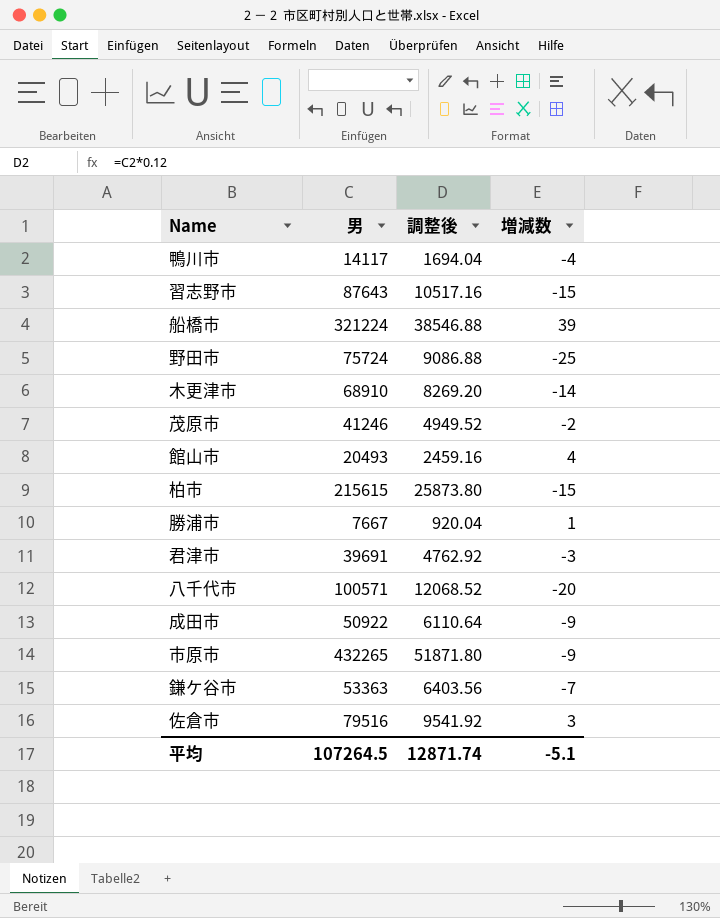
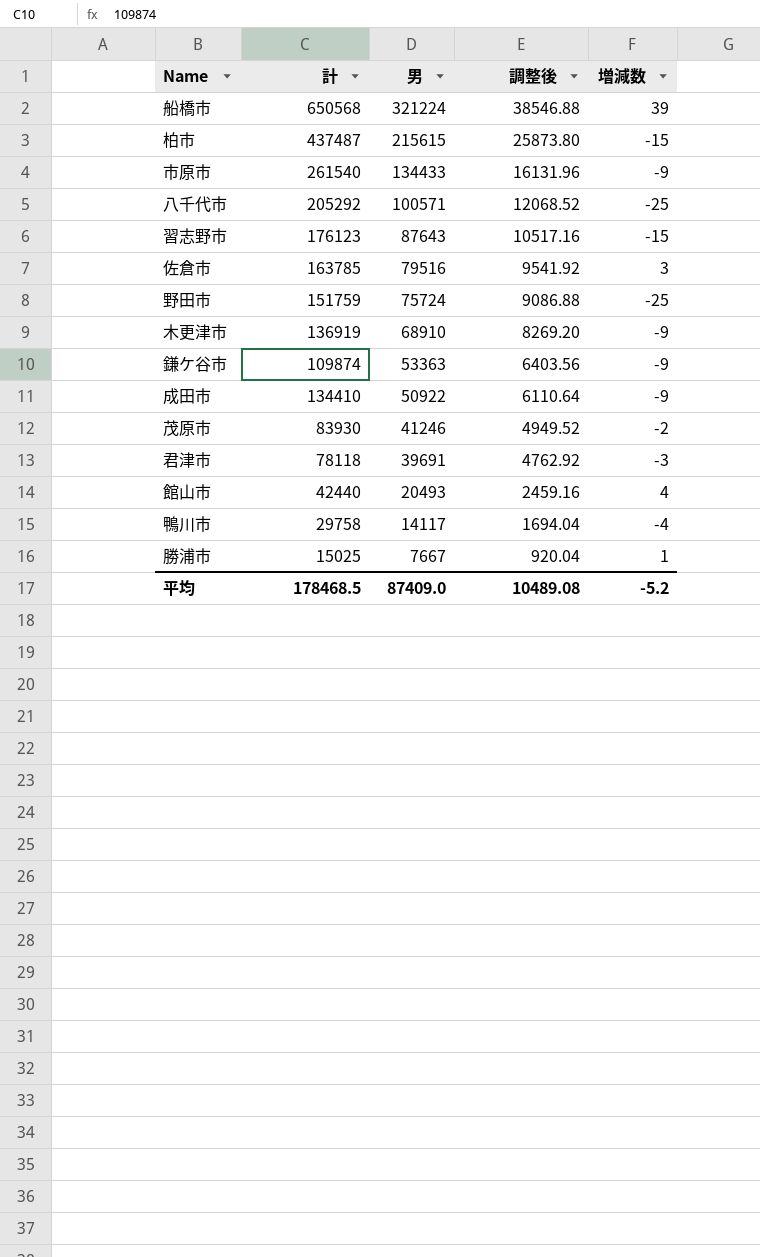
row order: none -> 男 descending
column 計 | position: none -> 2
市原市 | 男: 432265 -> 134433
市原市 | 調整後: 51871.80 -> 16131.96
八千代市 | 増減数: -20 -> -25
木更津市 | 増減数: -14 -> -9
鎌ケ谷市 | 増減数: -7 -> -9
平均 | 男: 107264.5 -> 87409.0
平均 | 調整後: 12871.74 -> 10489.08
平均 | 増減数: -5.1 -> -5.2

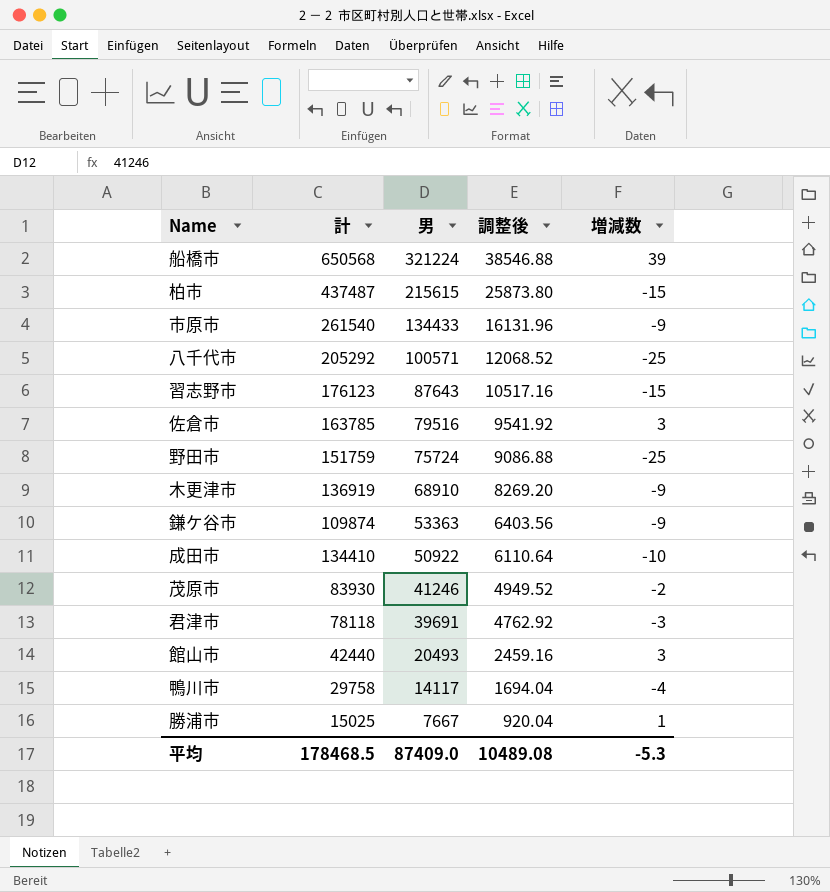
成田市 | 増減数: -9 -> -10
館山市 | 増減数: 4 -> 3
平均 | 増減数: -5.2 -> -5.3

